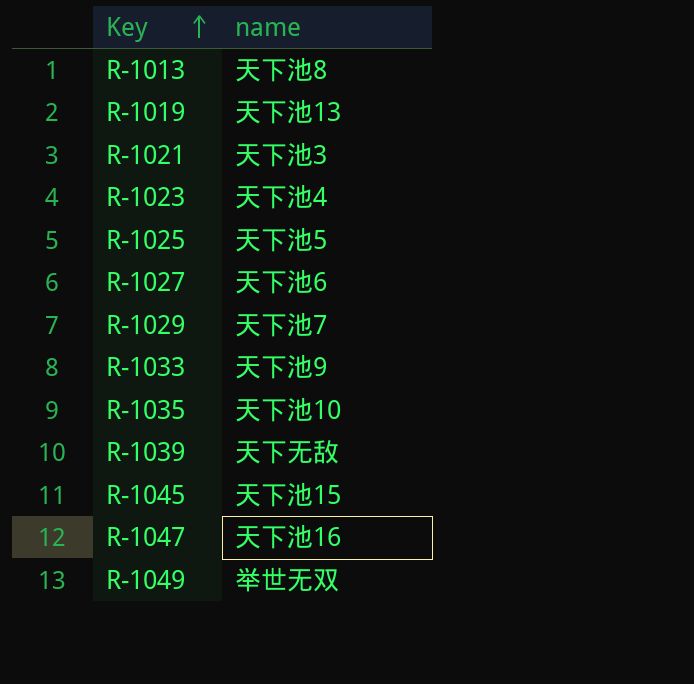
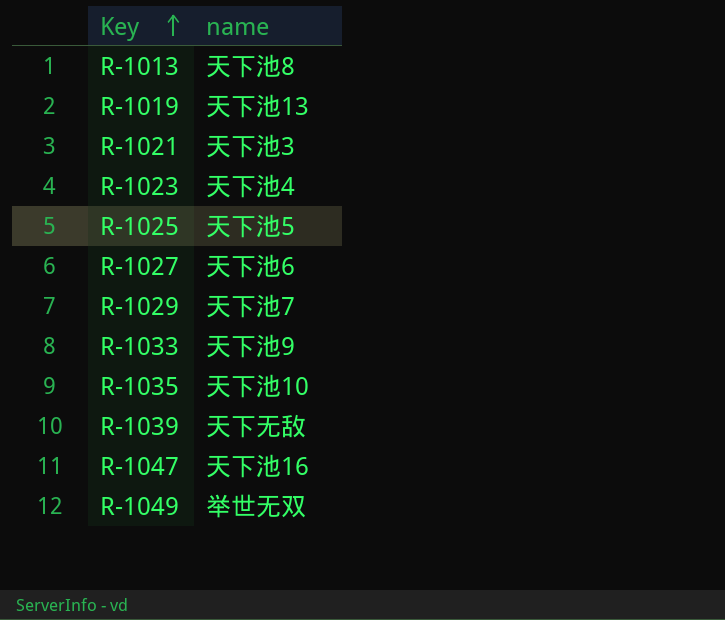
row R-1045: 天下池15 -> none

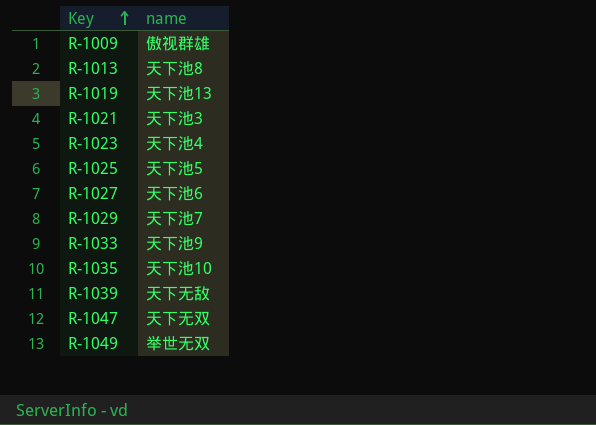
row R-1009: none -> 傲视群雄
R-1047 | name: 天下池16 -> 天下无双

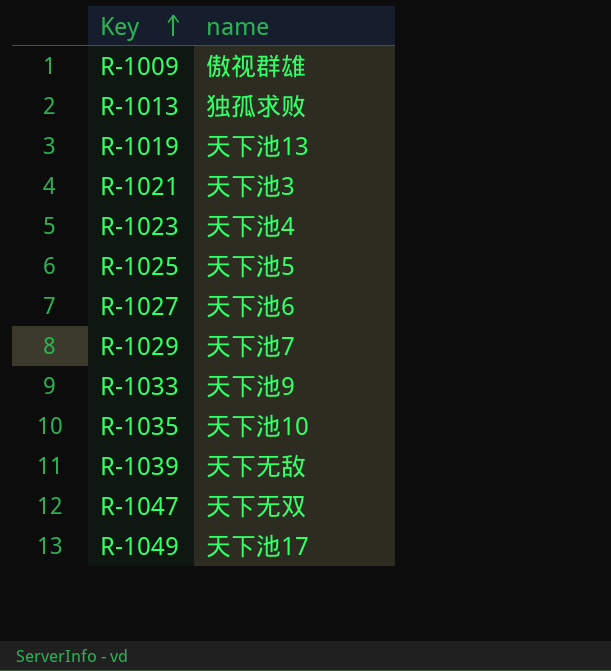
R-1013 | name: 天下池8 -> 独孤求败
R-1049 | name: 举世无双 -> 天下池17

